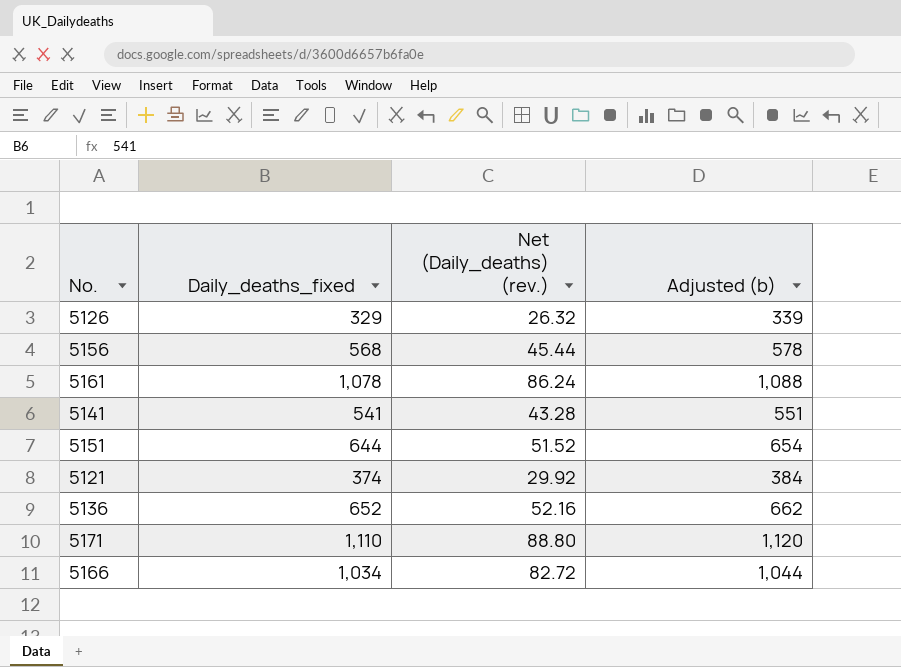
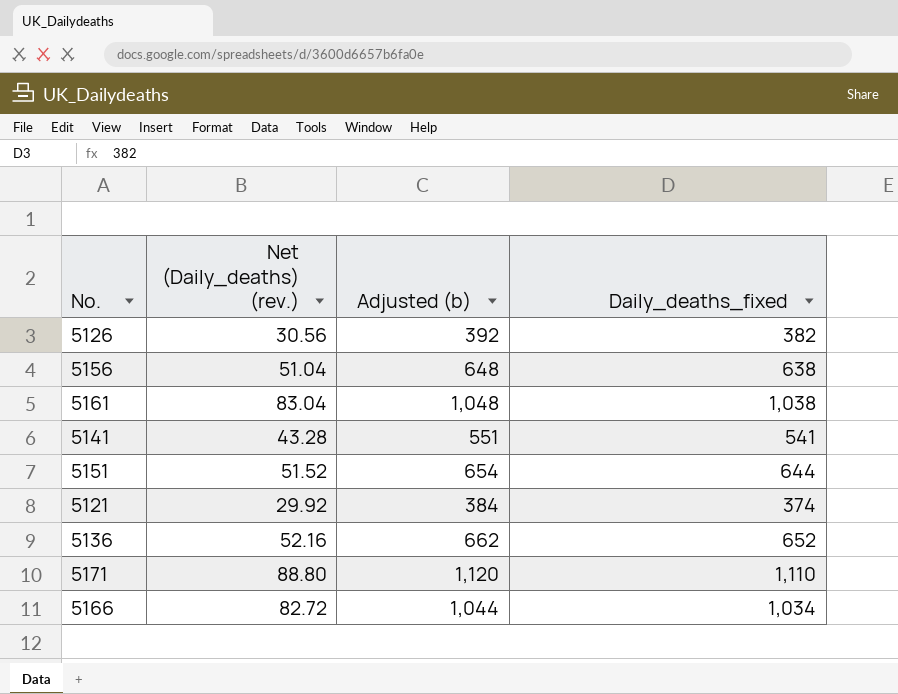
column Daily_deaths_fixed | position: 2 -> 4
5126 | Net (Daily_deaths) (rev.): 26.32 -> 30.56
5126 | Adjusted (b): 339 -> 392
5126 | Daily_deaths_fixed: 329 -> 382
5156 | Net (Daily_deaths) (rev.): 45.44 -> 51.04
5156 | Adjusted (b): 578 -> 648
5156 | Daily_deaths_fixed: 568 -> 638
5161 | Net (Daily_deaths) (rev.): 86.24 -> 83.04
5161 | Adjusted (b): 1,088 -> 1,048
5161 | Daily_deaths_fixed: 1,078 -> 1,038

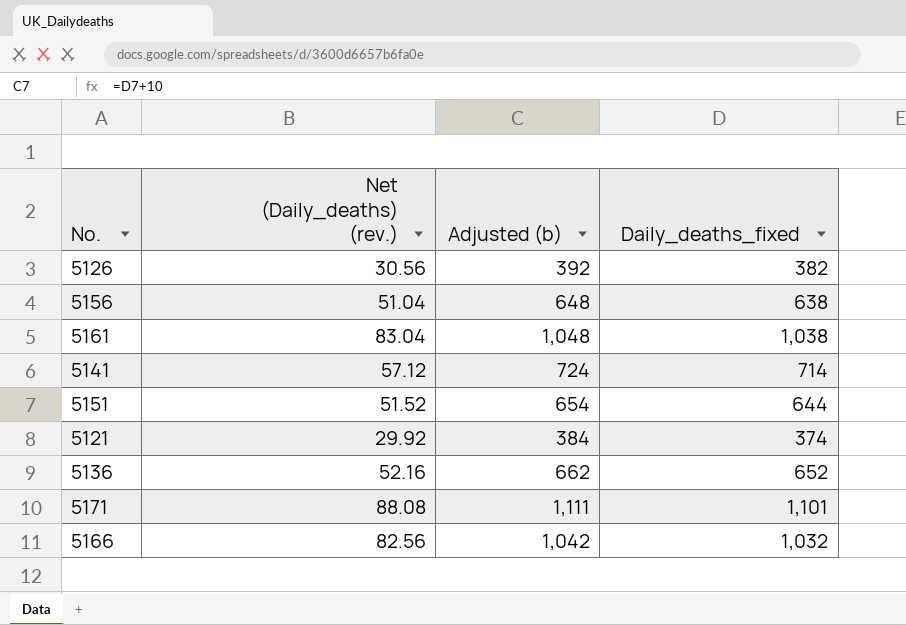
5141 | Net (Daily_deaths) (rev.): 43.28 -> 57.12
5141 | Adjusted (b): 551 -> 724
5141 | Daily_deaths_fixed: 541 -> 714
5171 | Net (Daily_deaths) (rev.): 88.80 -> 88.08
5171 | Adjusted (b): 1,120 -> 1,111
5171 | Daily_deaths_fixed: 1,110 -> 1,101
5166 | Net (Daily_deaths) (rev.): 82.72 -> 82.56
5166 | Adjusted (b): 1,044 -> 1,042
5166 | Daily_deaths_fixed: 1,034 -> 1,032

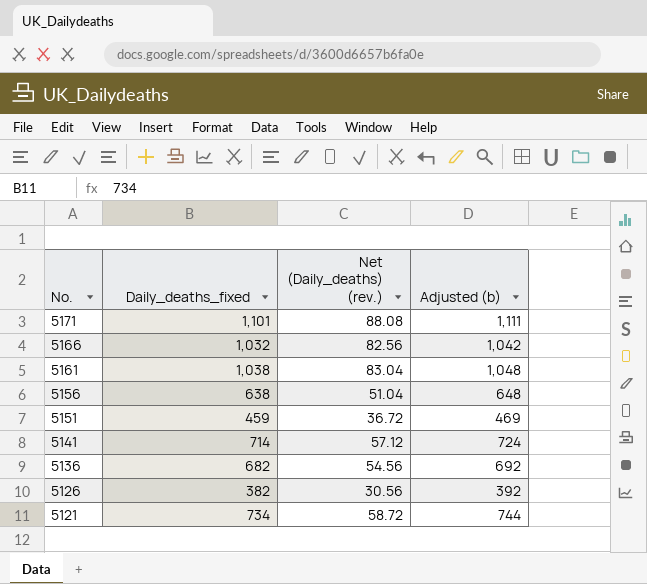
row order: none -> No. descending
column Daily_deaths_fixed | position: 4 -> 2
5151 | Daily_deaths_fixed: 644 -> 459
5151 | Net (Daily_deaths) (rev.): 51.52 -> 36.72
5151 | Adjusted (b): 654 -> 469
5136 | Daily_deaths_fixed: 652 -> 682
5136 | Net (Daily_deaths) (rev.): 52.16 -> 54.56
5136 | Adjusted (b): 662 -> 692
5121 | Daily_deaths_fixed: 374 -> 734
5121 | Net (Daily_deaths) (rev.): 29.92 -> 58.72
5121 | Adjusted (b): 384 -> 744

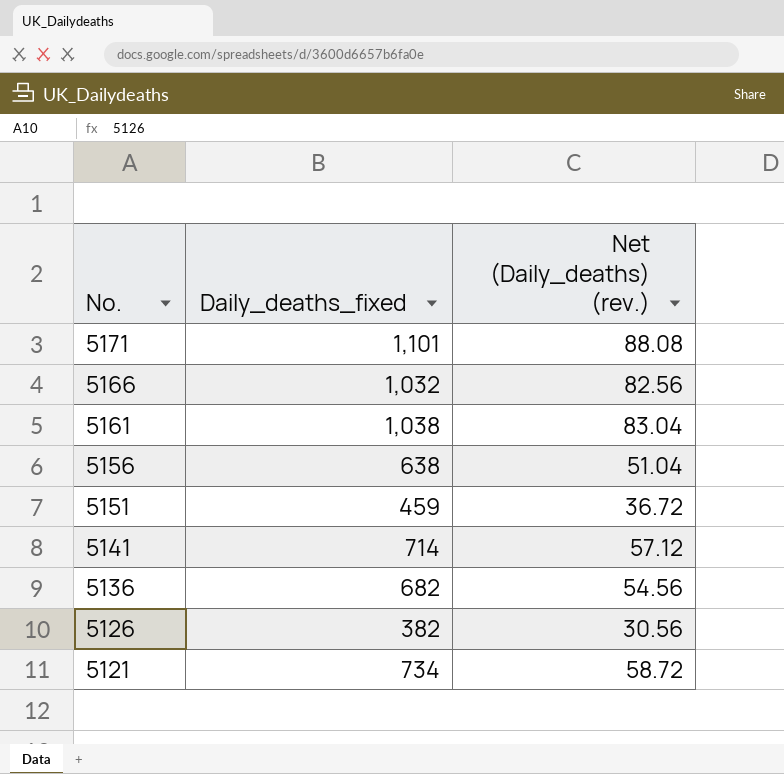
column Adjusted (b) | formula: [Daily_deaths_fixed] + 10 -> none

